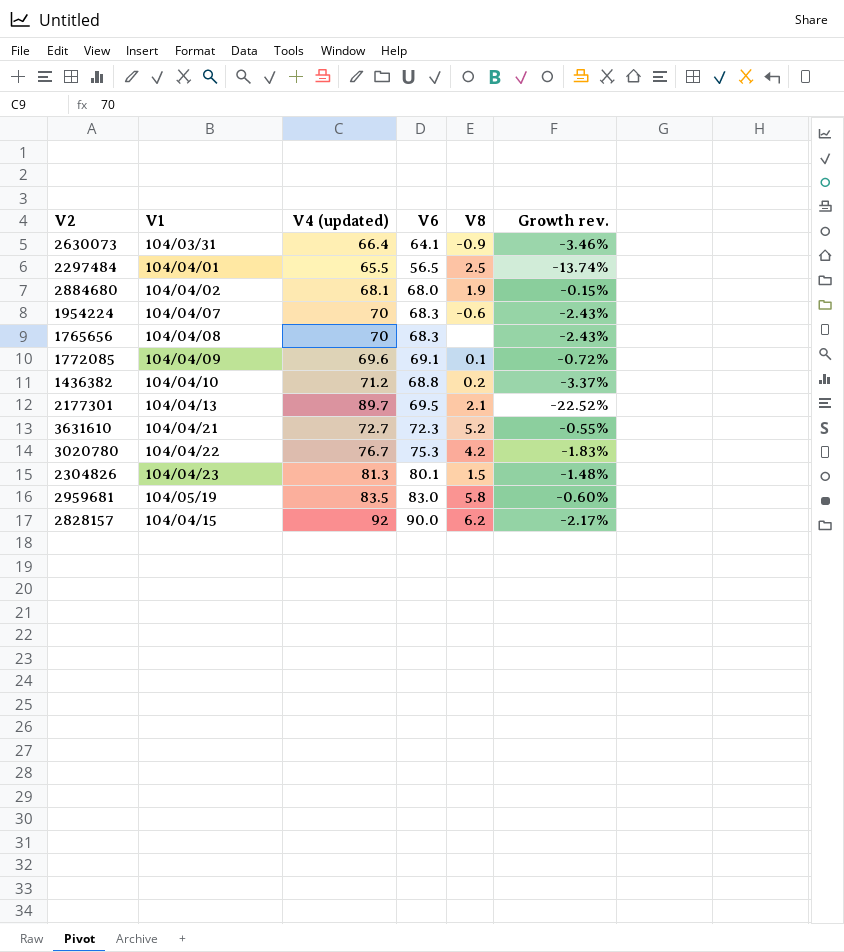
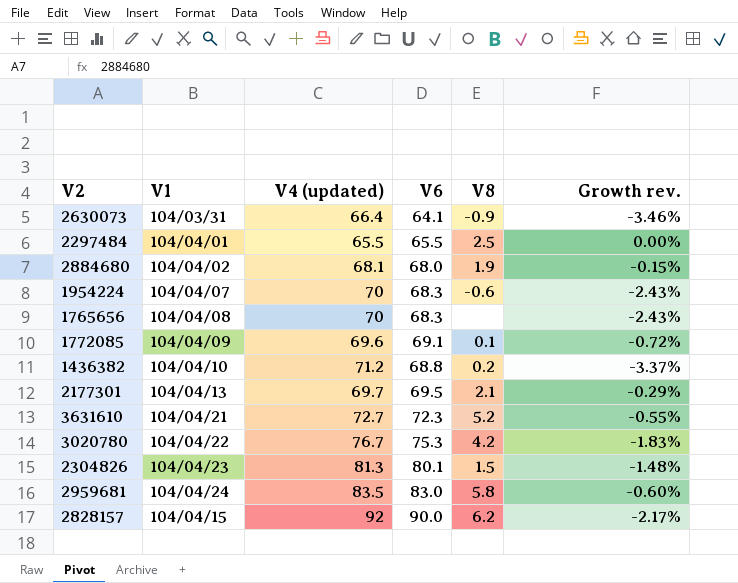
2297484 | V6: 56.5 -> 65.5
2297484 | Growth rev.: -13.74% -> 0.00%
2177301 | V4 (updated): 89.7 -> 69.7
2177301 | Growth rev.: -22.52% -> -0.29%
2959681 | V1: 104/05/19 -> 104/04/24

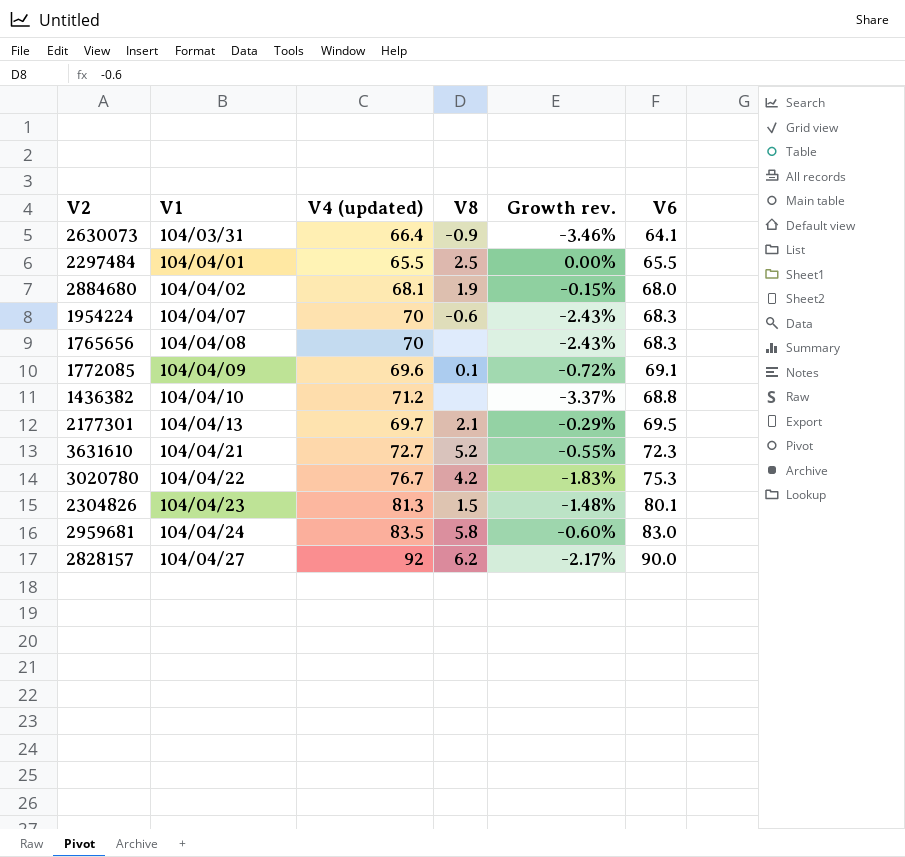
column V6 | position: 4 -> 6
1436382 | V8: 0.2 -> none
2828157 | V1: 104/04/15 -> 104/04/27

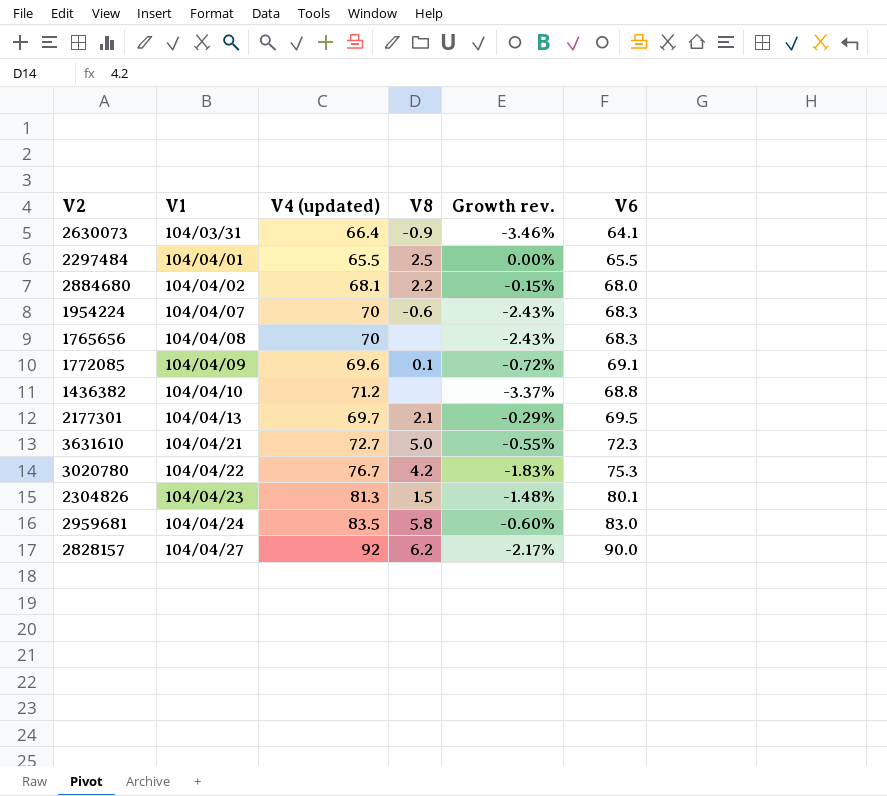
2884680 | V8: 1.9 -> 2.2
3631610 | V8: 5.2 -> 5.0

